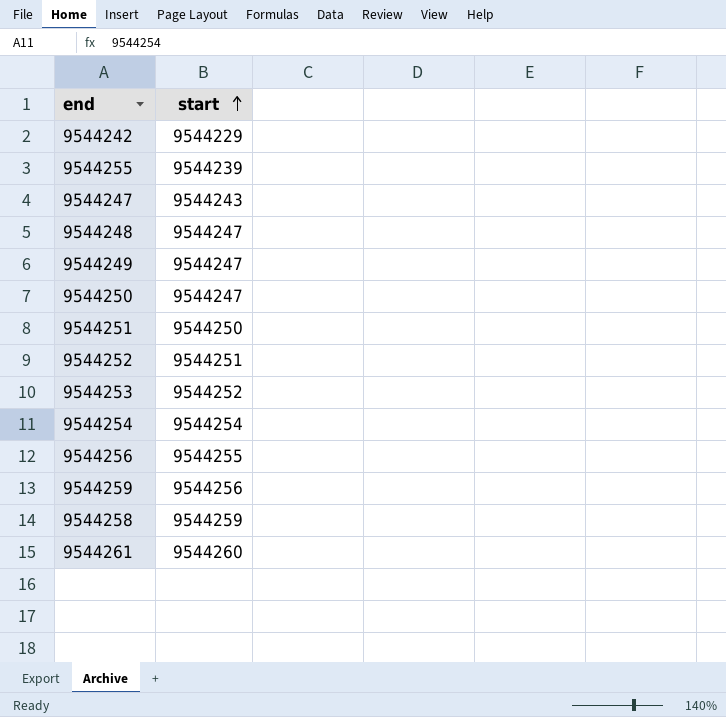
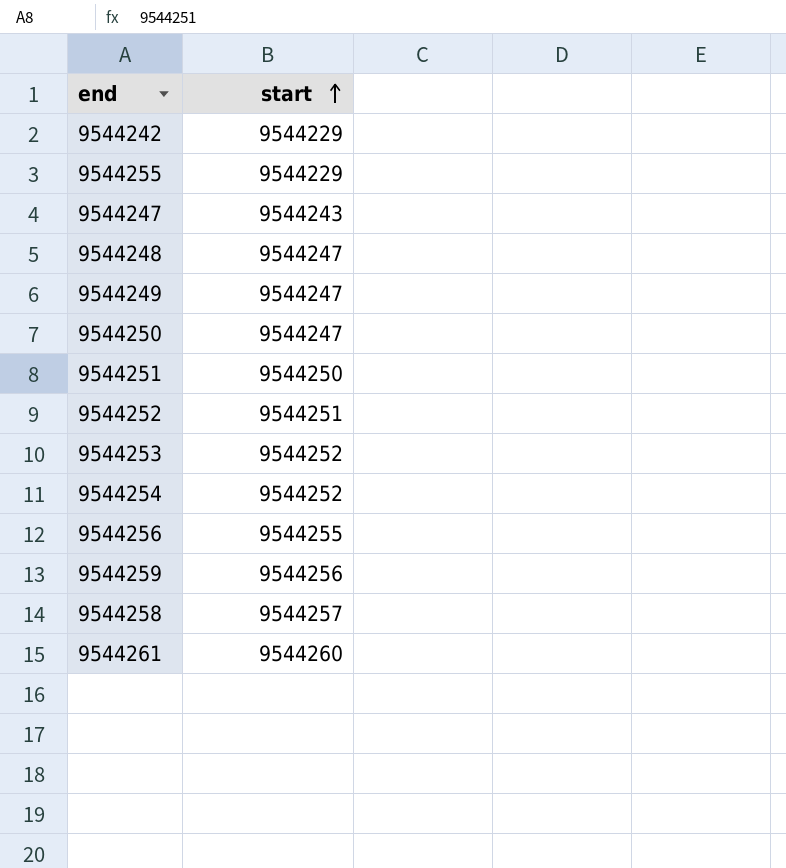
9544255 | start: 9544239 -> 9544229
9544254 | start: 9544254 -> 9544252
9544258 | start: 9544259 -> 9544257

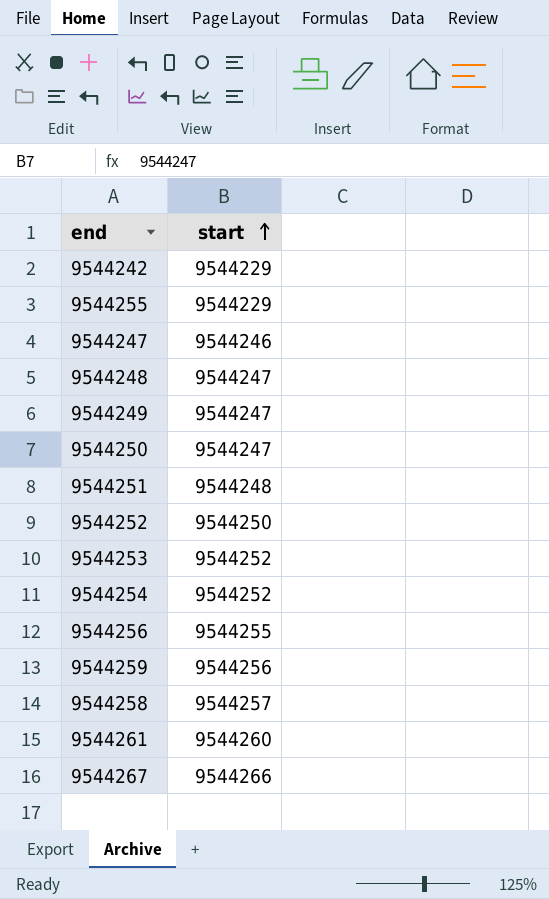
9544247 | start: 9544243 -> 9544246
9544251 | start: 9544250 -> 9544248
9544252 | start: 9544251 -> 9544250
row 9544267: none -> 9544266

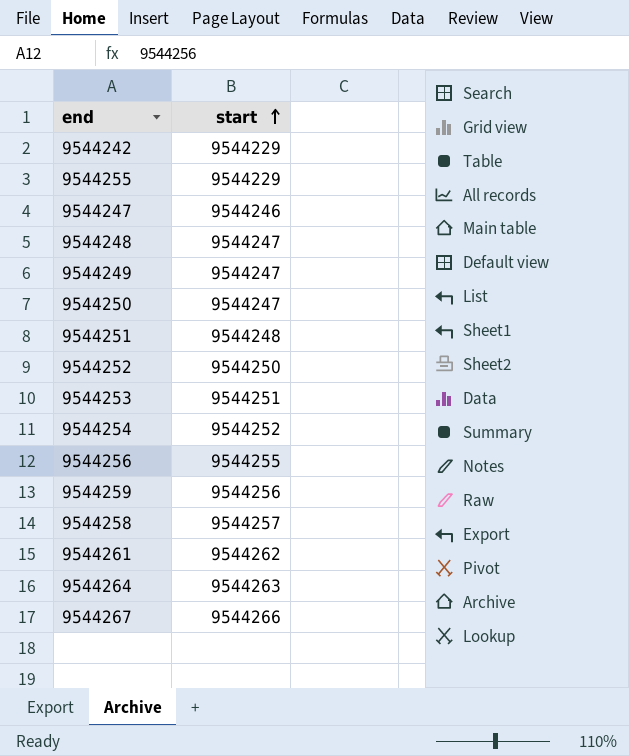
9544253 | start: 9544252 -> 9544251
9544261 | start: 9544260 -> 9544262
row 9544264: none -> 9544263

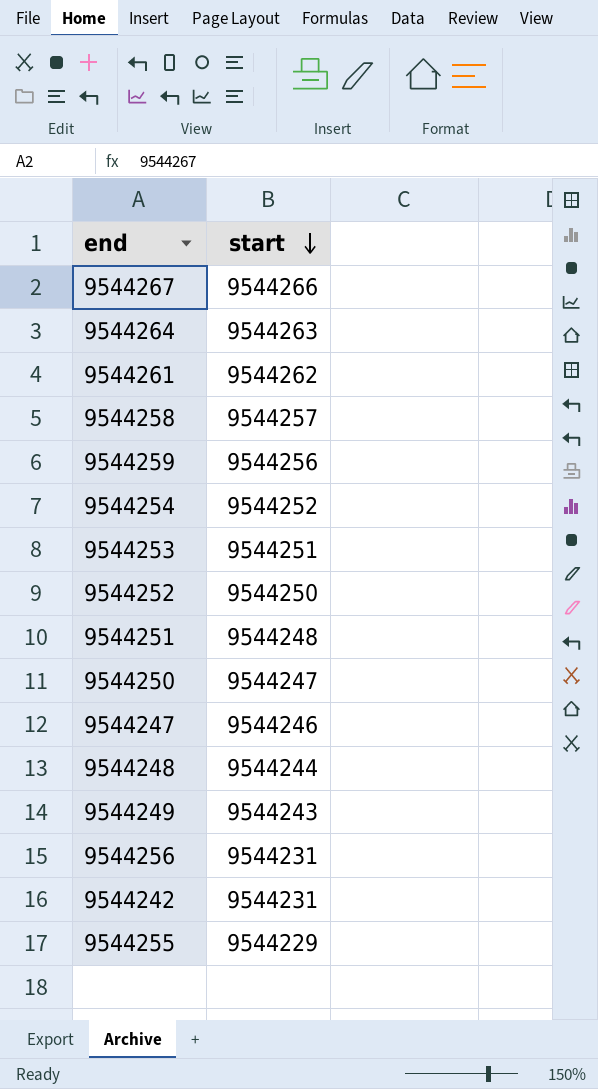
row order: start ascending -> start descending
9544248 | start: 9544247 -> 9544244
9544249 | start: 9544247 -> 9544243
9544256 | start: 9544255 -> 9544231
9544242 | start: 9544229 -> 9544231

